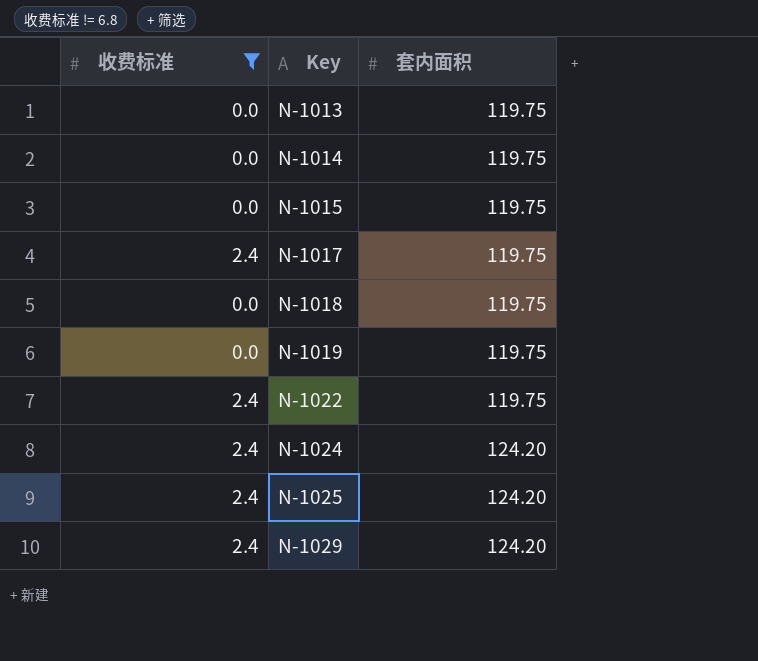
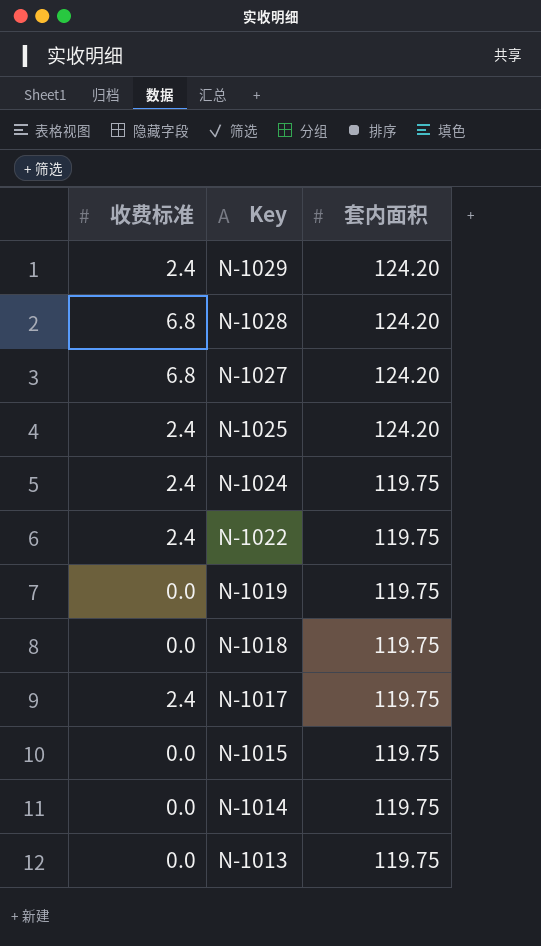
filter: 收费标准 != 6.8 -> none
row order: Key ascending -> Key descending
N-1024 | 套内面积: 124.20 -> 119.75

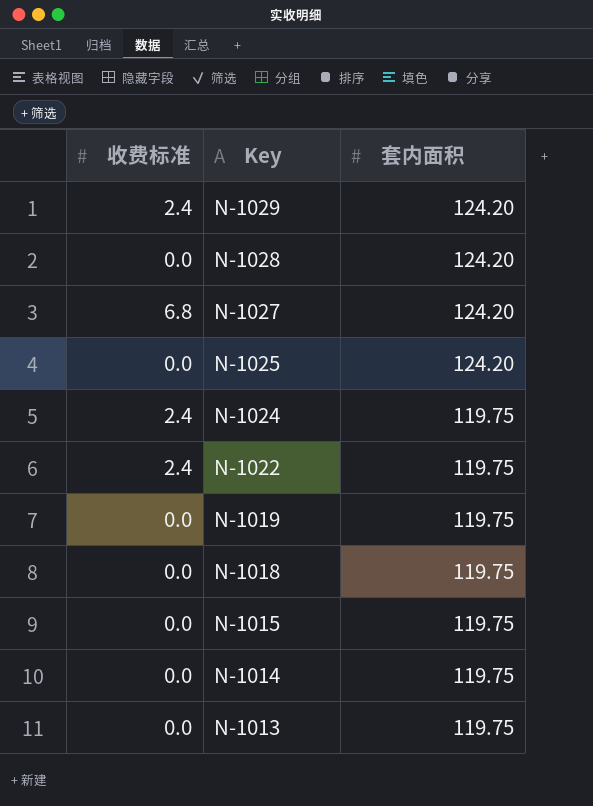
row N-1017: 2.4 | 119.75 -> none
N-1028 | 收费标准: 6.8 -> 0.0
N-1025 | 收费标准: 2.4 -> 0.0

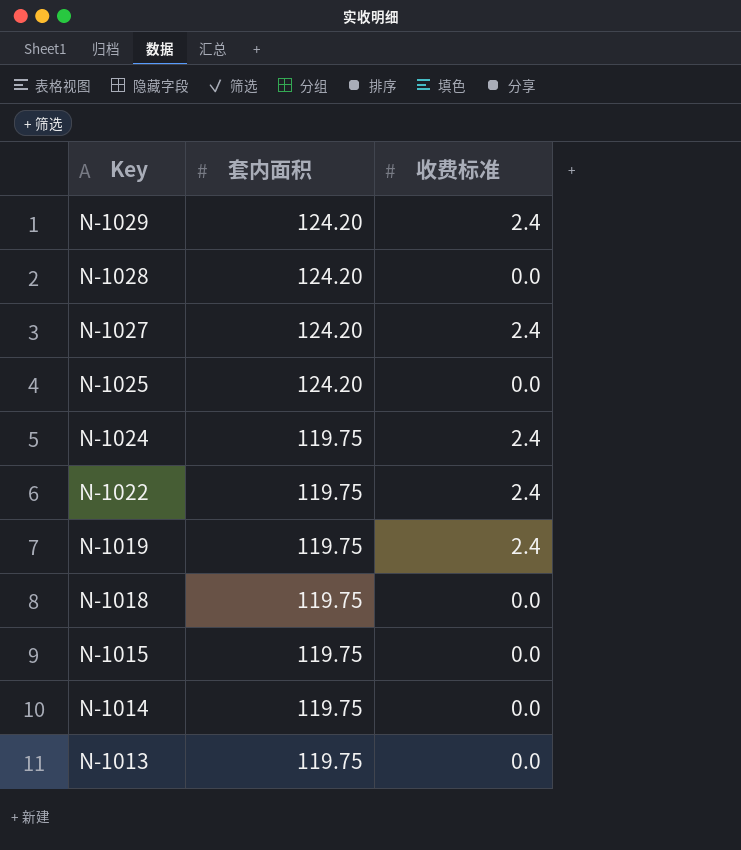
column 收费标准 | position: 1 -> 3
N-1027 | 收费标准: 6.8 -> 2.4
N-1019 | 收费标准: 0.0 -> 2.4

